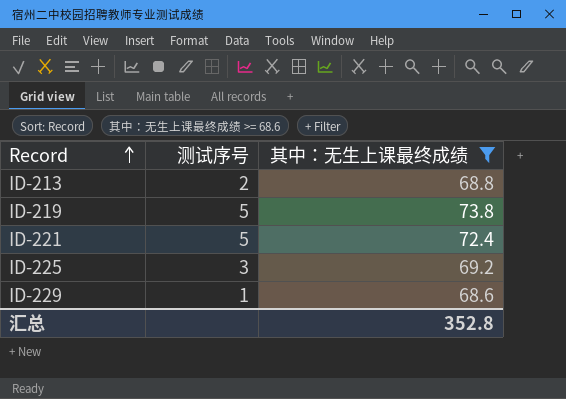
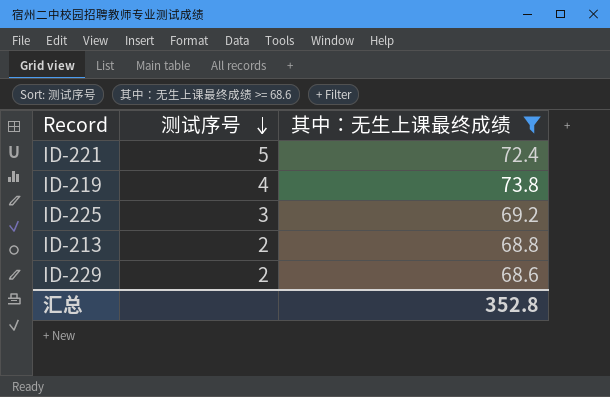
row order: Record ascending -> 测试序号 descending
ID-219 | 测试序号: 5 -> 4
ID-229 | 测试序号: 1 -> 2

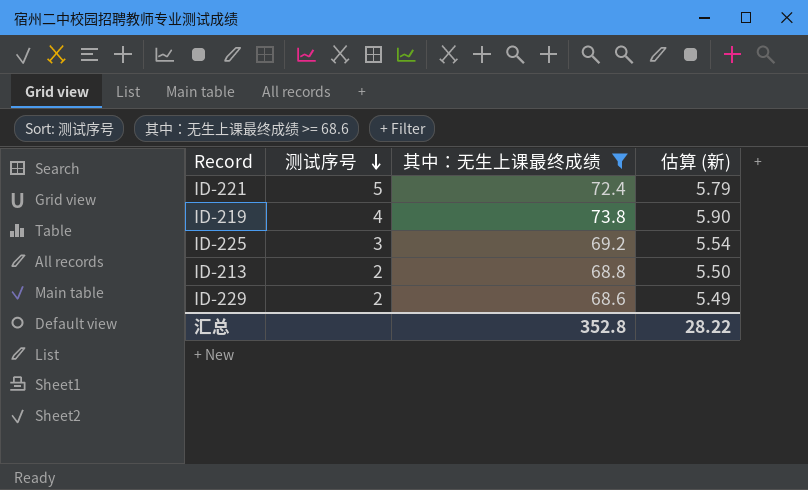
column 估算 (新) | formula: none -> [其中：无生上课最终成绩] * 0.08

